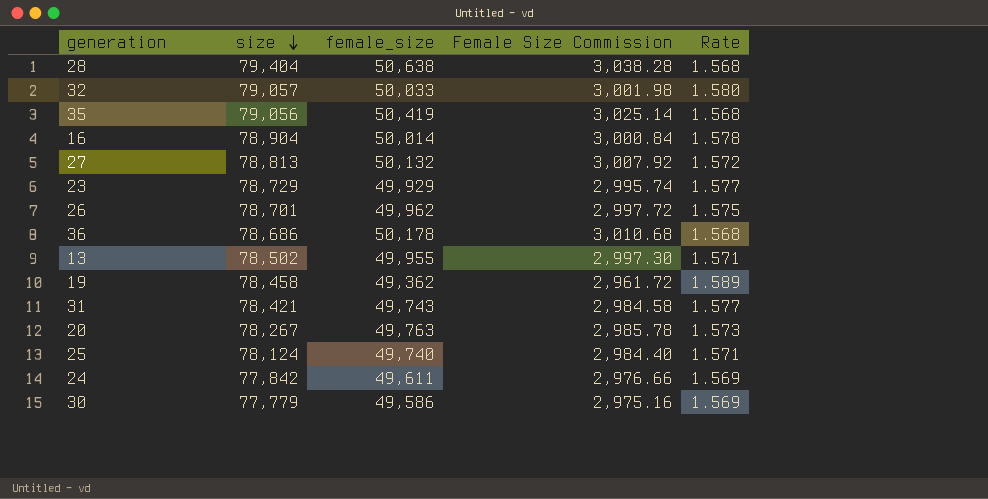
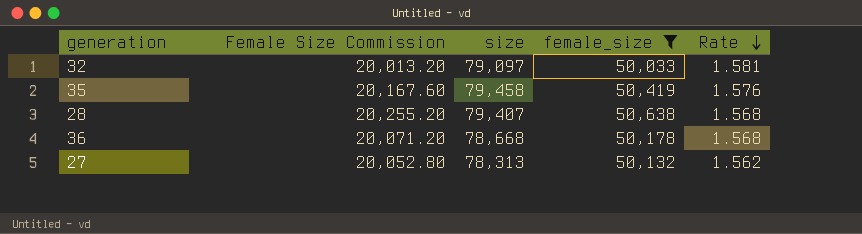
filter: none -> female_size >= 50,033
row order: size descending -> Rate descending
column Female Size Commission | formula: [female_size] * 0.06 -> [female_size] * 0.4
column Female Size Commission | position: 4 -> 2
32 | size: 79,057 -> 79,097
32 | Rate: 1.580 -> 1.581
35 | size: 79,056 -> 79,458
35 | Rate: 1.568 -> 1.576
28 | size: 79,404 -> 79,407
36 | size: 78,686 -> 78,668
27 | size: 78,813 -> 78,313
27 | Rate: 1.572 -> 1.562

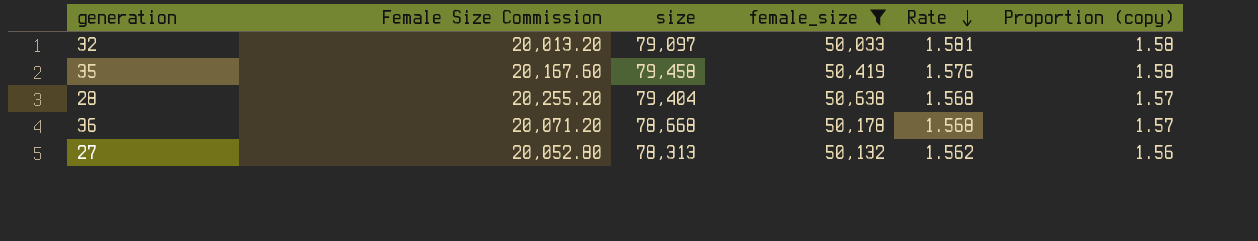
column Proportion (copy) | formula: none -> [size] / [female_size]
28 | size: 79,407 -> 79,404

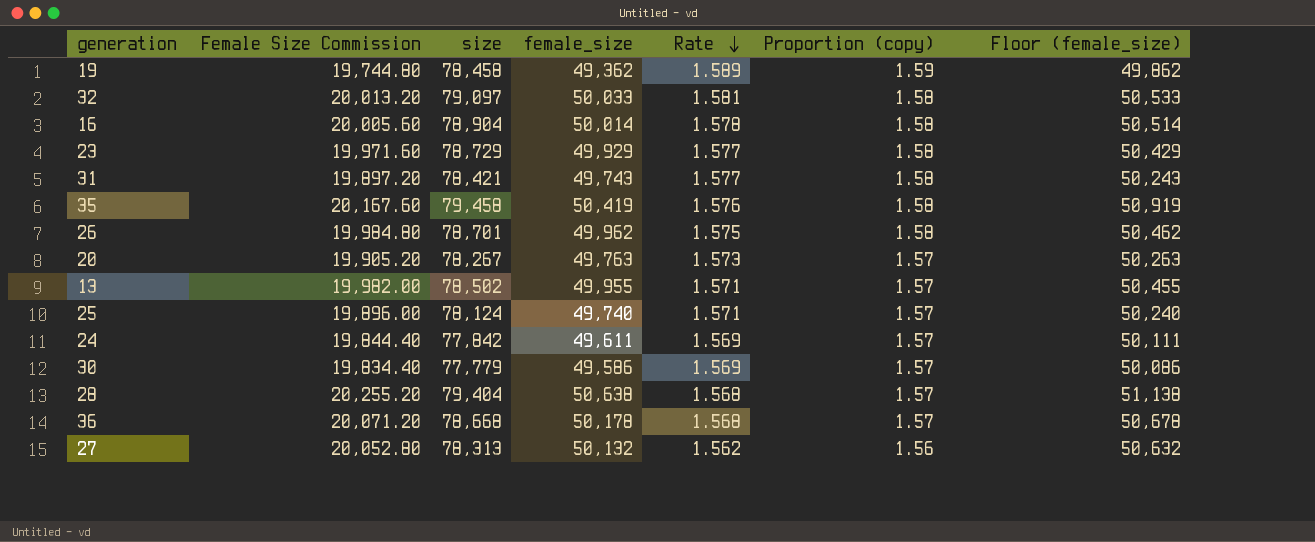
filter: female_size >= 50,033 -> none
column Floor (female_size) | formula: none -> [female_size] + 500

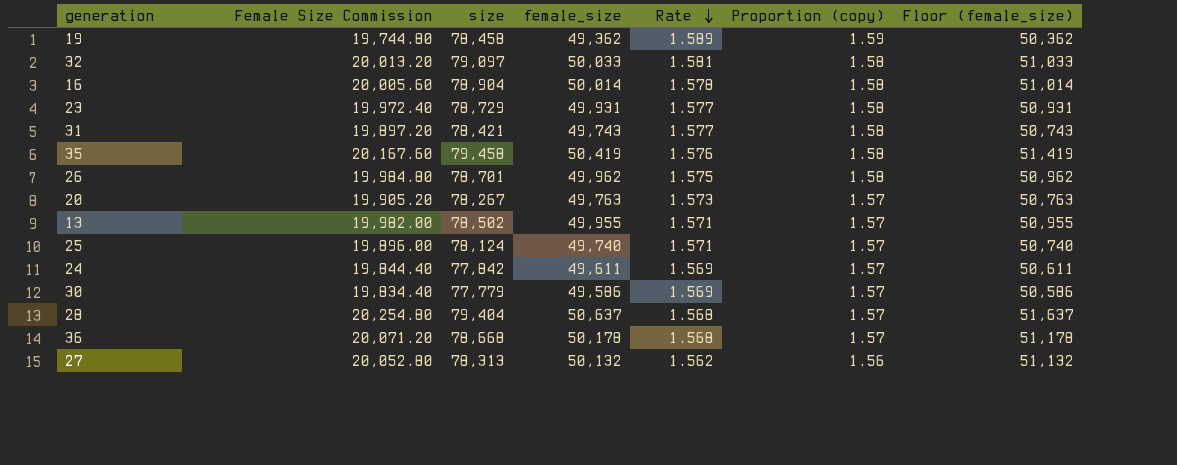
column Floor (female_size) | formula: [female_size] + 500 -> [female_size] + 1000
23 | Female Size Commission: 19,971.60 -> 19,972.40
23 | female_size: 49,929 -> 49,931
28 | Female Size Commission: 20,255.20 -> 20,254.80
28 | female_size: 50,638 -> 50,637

